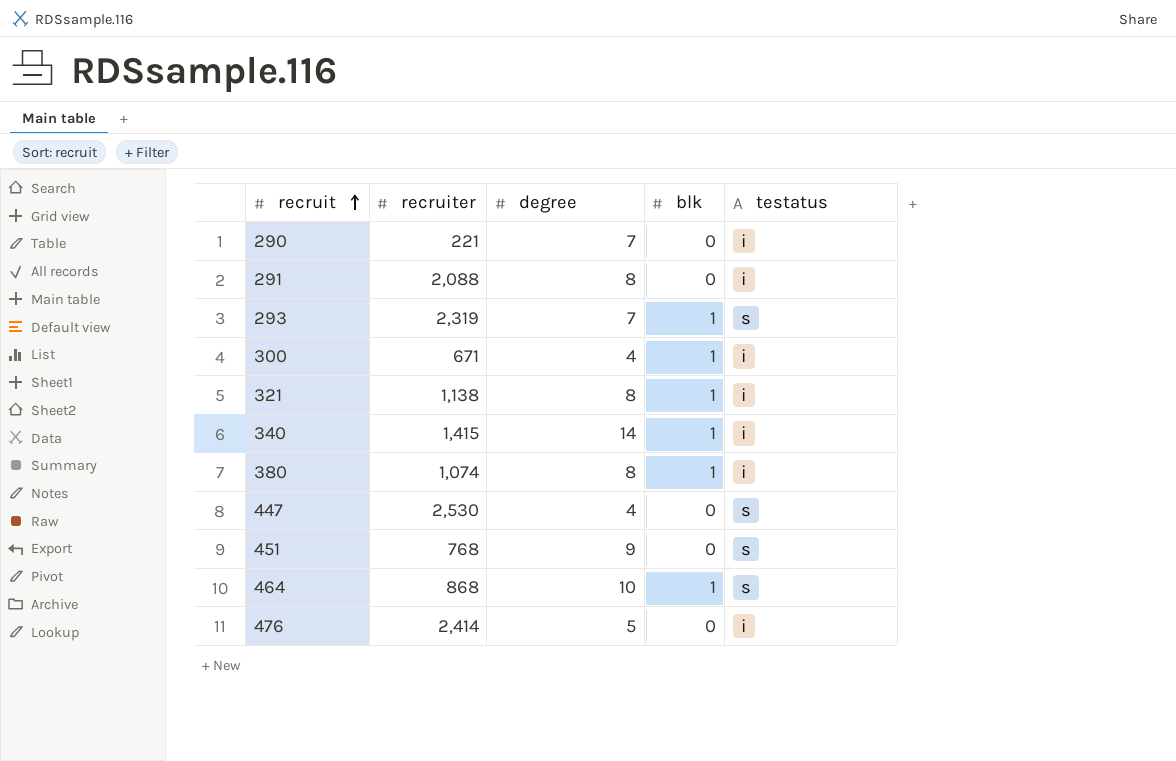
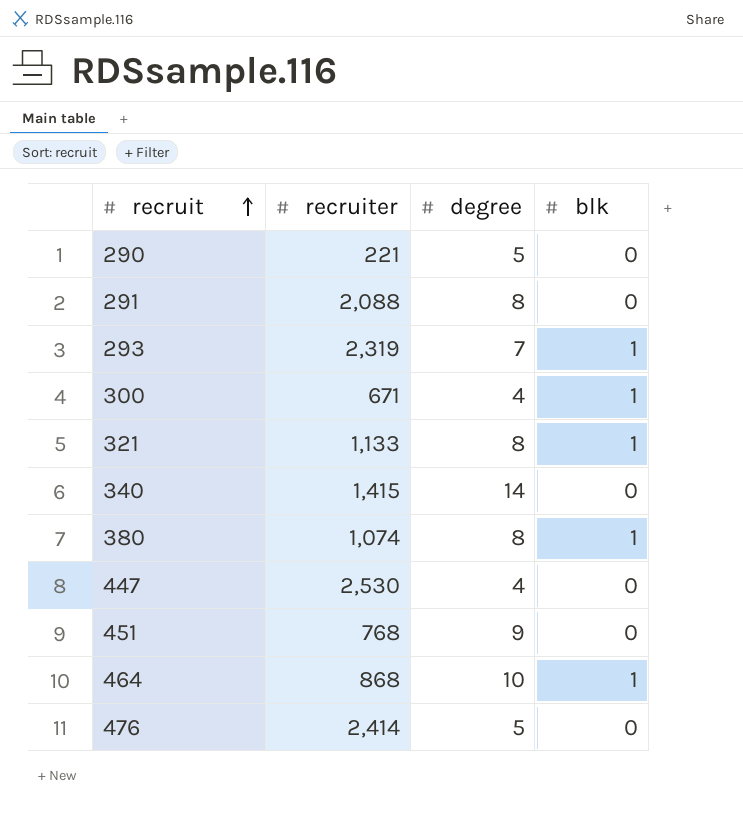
column testatus | position: 5 -> none
290 | degree: 7 -> 5
321 | recruiter: 1,138 -> 1,133
340 | blk: 1 -> 0

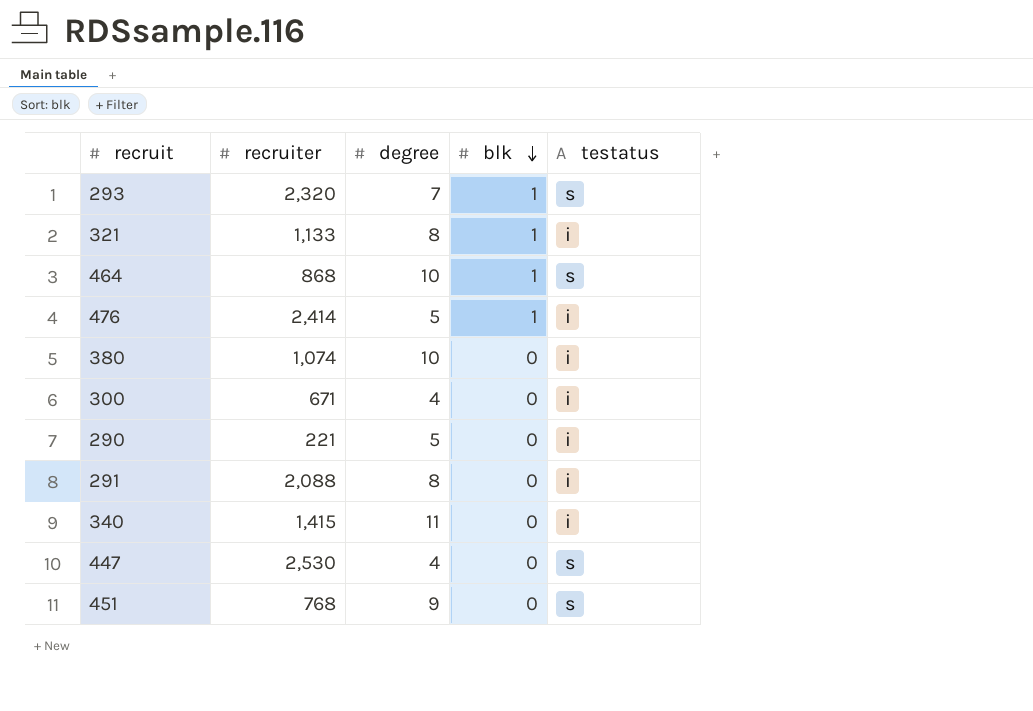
row order: recruit ascending -> blk descending
column testatus | position: none -> 5
293 | recruiter: 2,319 -> 2,320
476 | blk: 0 -> 1
380 | degree: 8 -> 10
380 | blk: 1 -> 0
300 | blk: 1 -> 0
340 | degree: 14 -> 11

